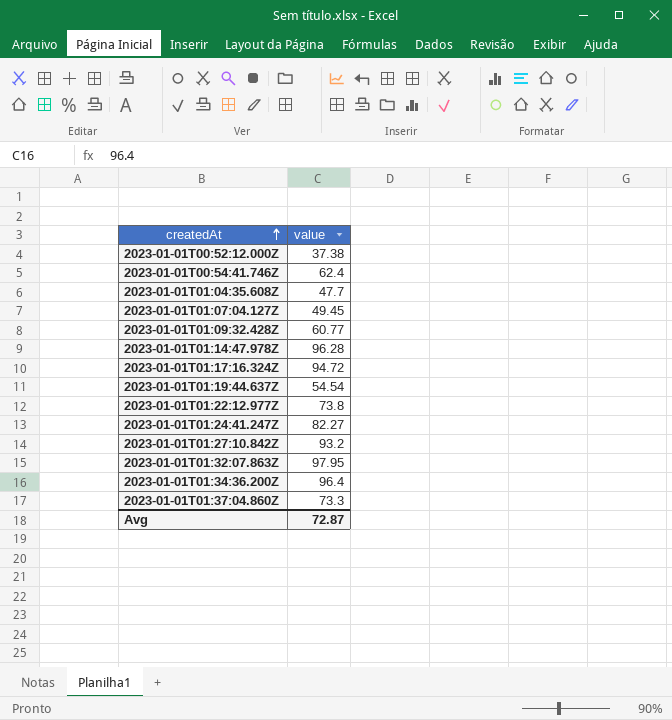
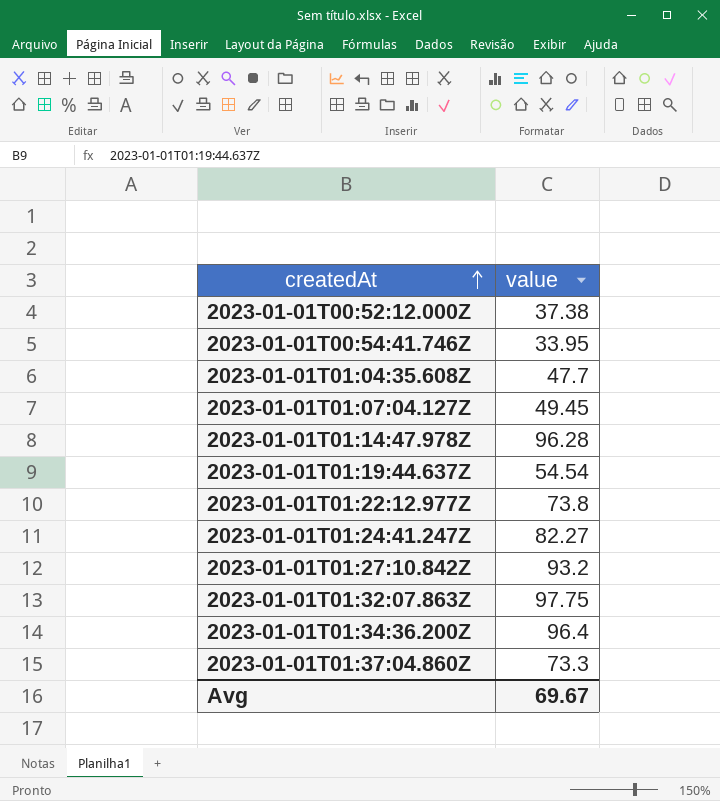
row 2023-01-01T01:09:32.428Z: 60.77 -> none
row 2023-01-01T01:17:16.324Z: 94.72 -> none
2023-01-01T00:54:41.746Z | value: 62.4 -> 33.95
2023-01-01T01:32:07.863Z | value: 97.95 -> 97.75
Avg | value: 72.87 -> 69.67

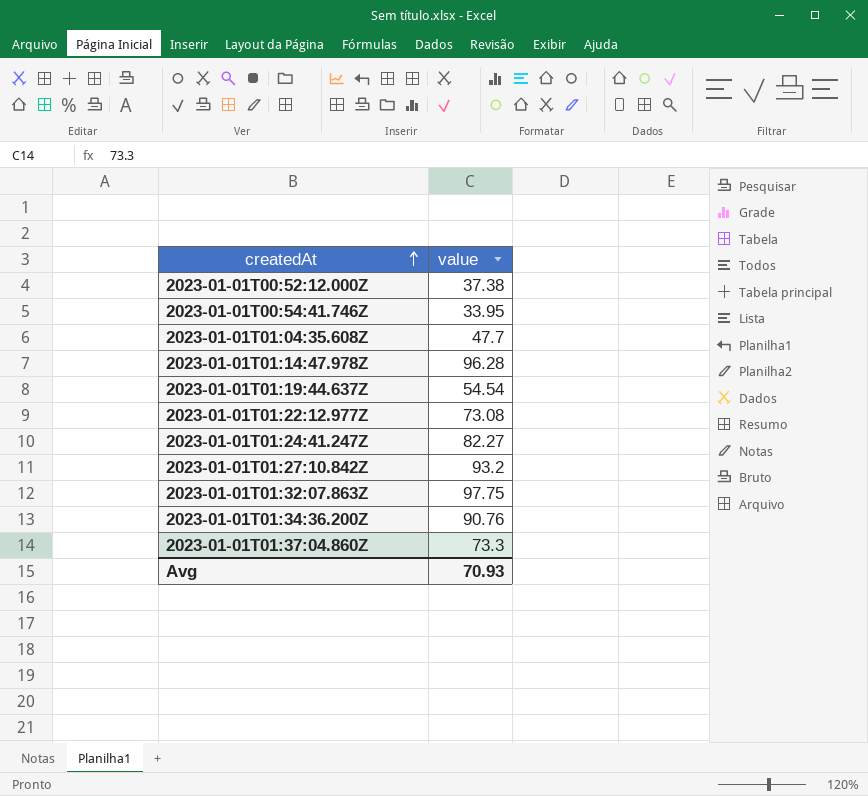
row 2023-01-01T01:07:04.127Z: 49.45 -> none
2023-01-01T01:22:12.977Z | value: 73.8 -> 73.08
2023-01-01T01:34:36.200Z | value: 96.4 -> 90.76
Avg | value: 69.67 -> 70.93

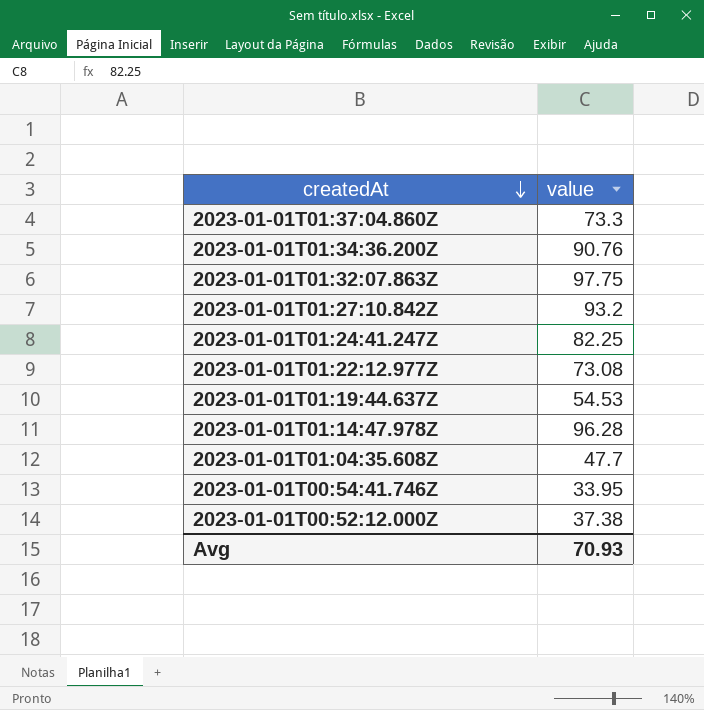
row order: createdAt ascending -> createdAt descending
2023-01-01T01:24:41.247Z | value: 82.27 -> 82.25
2023-01-01T01:19:44.637Z | value: 54.54 -> 54.53

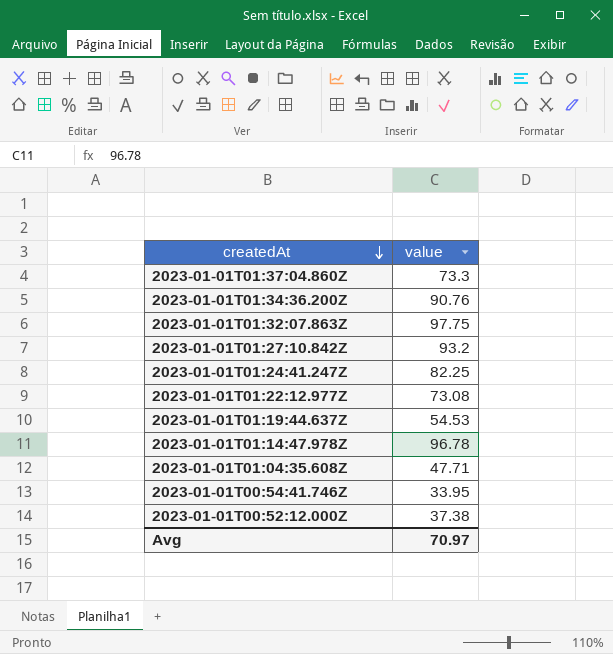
2023-01-01T01:14:47.978Z | value: 96.28 -> 96.78
2023-01-01T01:04:35.608Z | value: 47.7 -> 47.71
Avg | value: 70.93 -> 70.97

